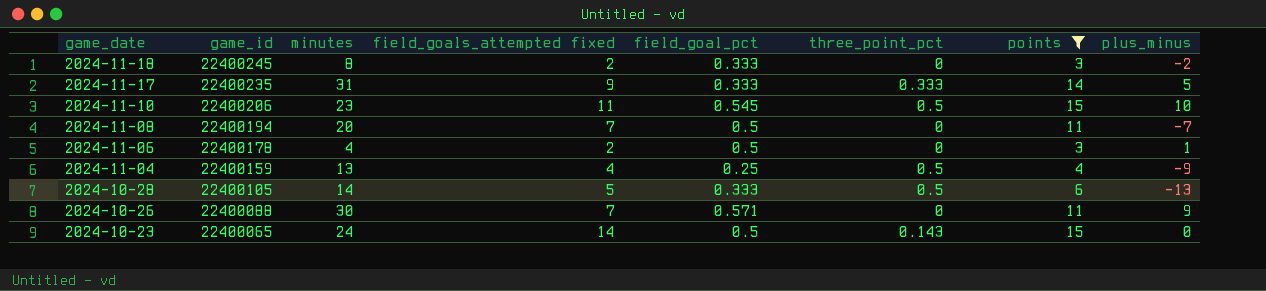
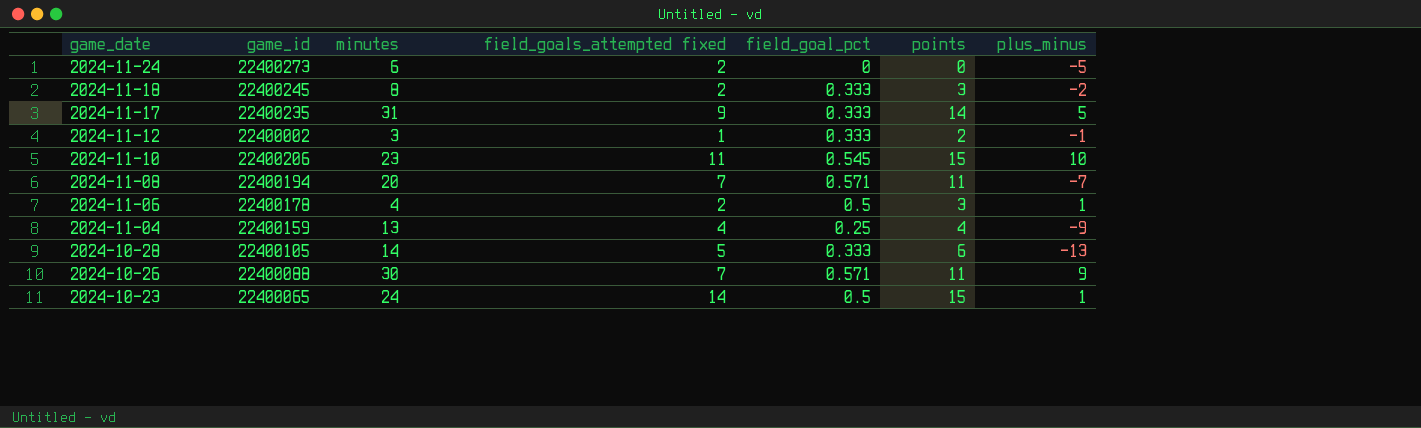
filter: points >= 3 -> none
column three_point_pct | position: 6 -> none
2024-11-08 | field_goal_pct: 0.5 -> 0.571
2024-10-23 | plus_minus: 0 -> 1

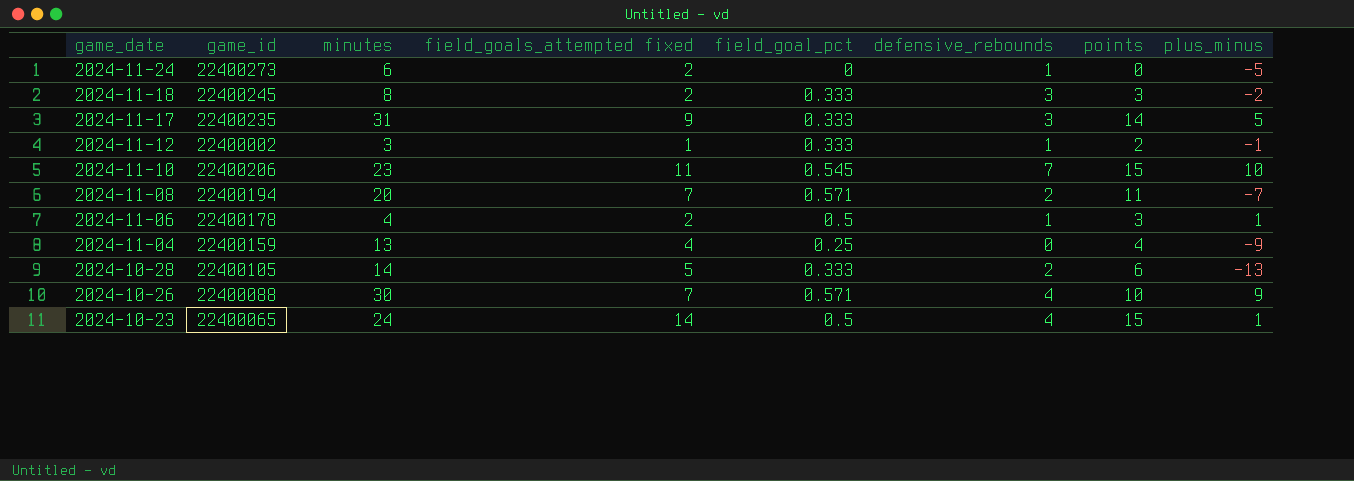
column defensive_rebounds | position: none -> 6
2024-10-26 | points: 11 -> 10

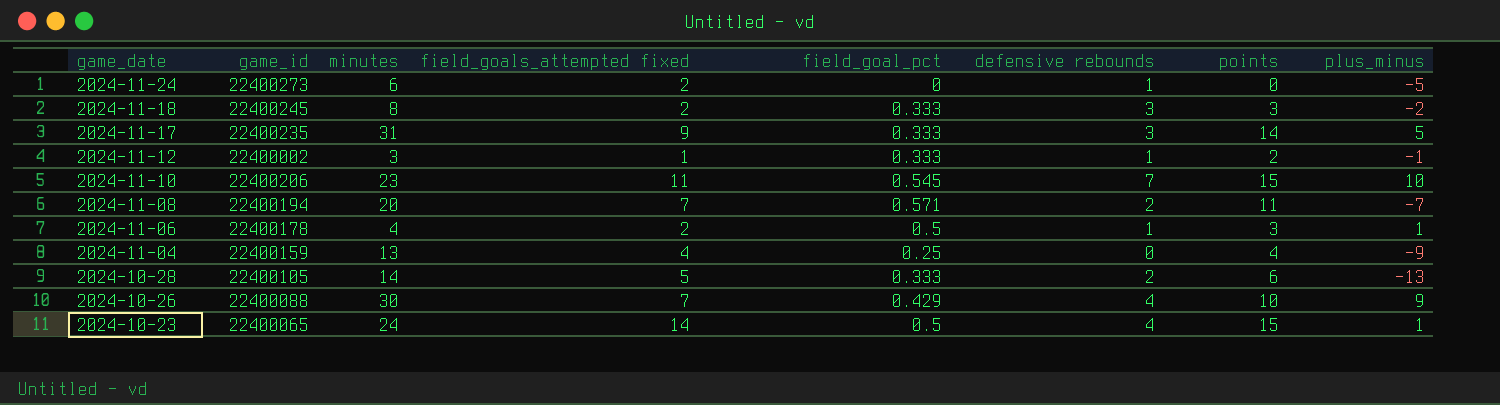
column name: defensive_rebounds -> defensive rebounds
2024-10-26 | field_goal_pct: 0.571 -> 0.429

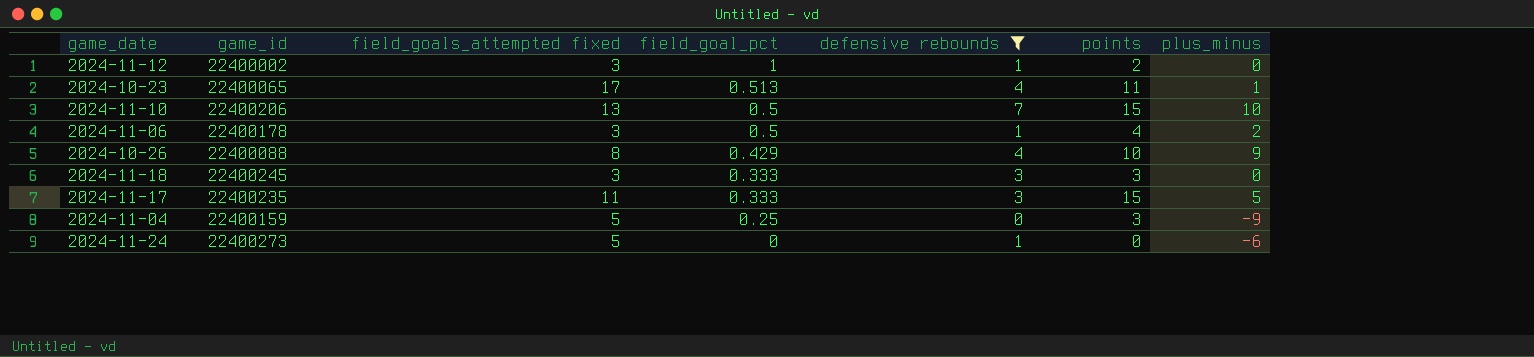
filter: none -> defensive rebounds != 2
row order: game_date descending -> field_goal_pct descending
column minutes | position: 3 -> none
2024-11-12 | field_goals_attempted fixed: 1 -> 3
2024-11-12 | field_goal_pct: 0.333 -> 1
2024-11-12 | plus_minus: -1 -> 0
2024-10-23 | field_goals_attempted fixed: 14 -> 17
2024-10-23 | field_goal_pct: 0.5 -> 0.513
2024-10-23 | points: 15 -> 11
2024-11-10 | field_goals_attempted fixed: 11 -> 13
2024-11-10 | field_goal_pct: 0.545 -> 0.5
2024-11-06 | field_goals_attempted fixed: 2 -> 3
2024-11-06 | points: 3 -> 4
2024-11-06 | plus_minus: 1 -> 2
2024-10-26 | field_goals_attempted fixed: 7 -> 8
2024-11-18 | field_goals_attempted fixed: 2 -> 3
2024-11-18 | plus_minus: -2 -> 0
2024-11-17 | field_goals_attempted fixed: 9 -> 11
2024-11-17 | points: 14 -> 15
2024-11-04 | field_goals_attempted fixed: 4 -> 5
2024-11-04 | points: 4 -> 3
2024-11-24 | field_goals_attempted fixed: 2 -> 5
2024-11-24 | plus_minus: -5 -> -6

